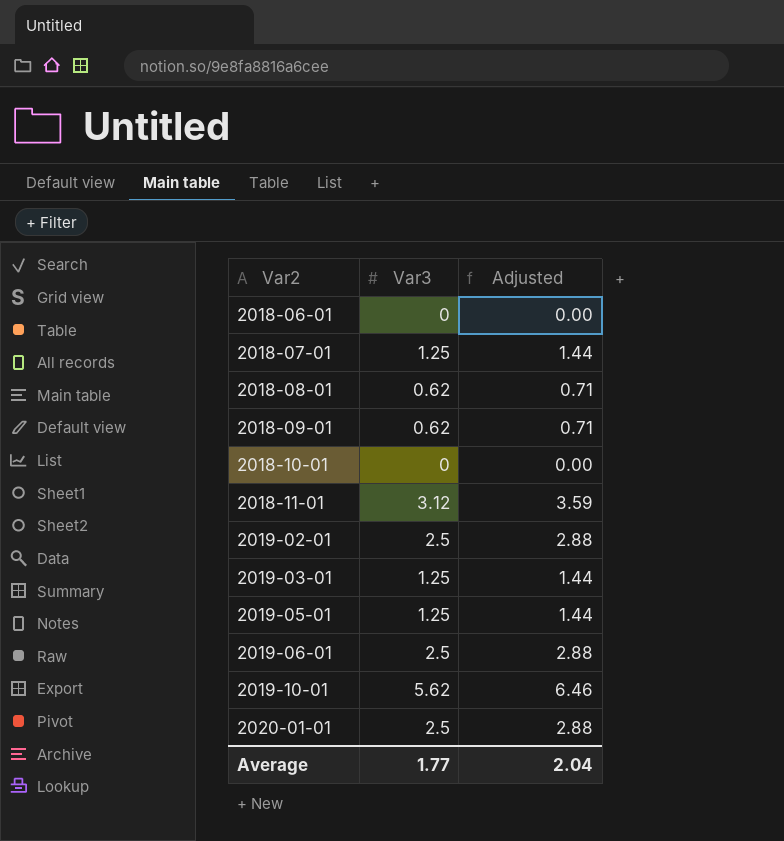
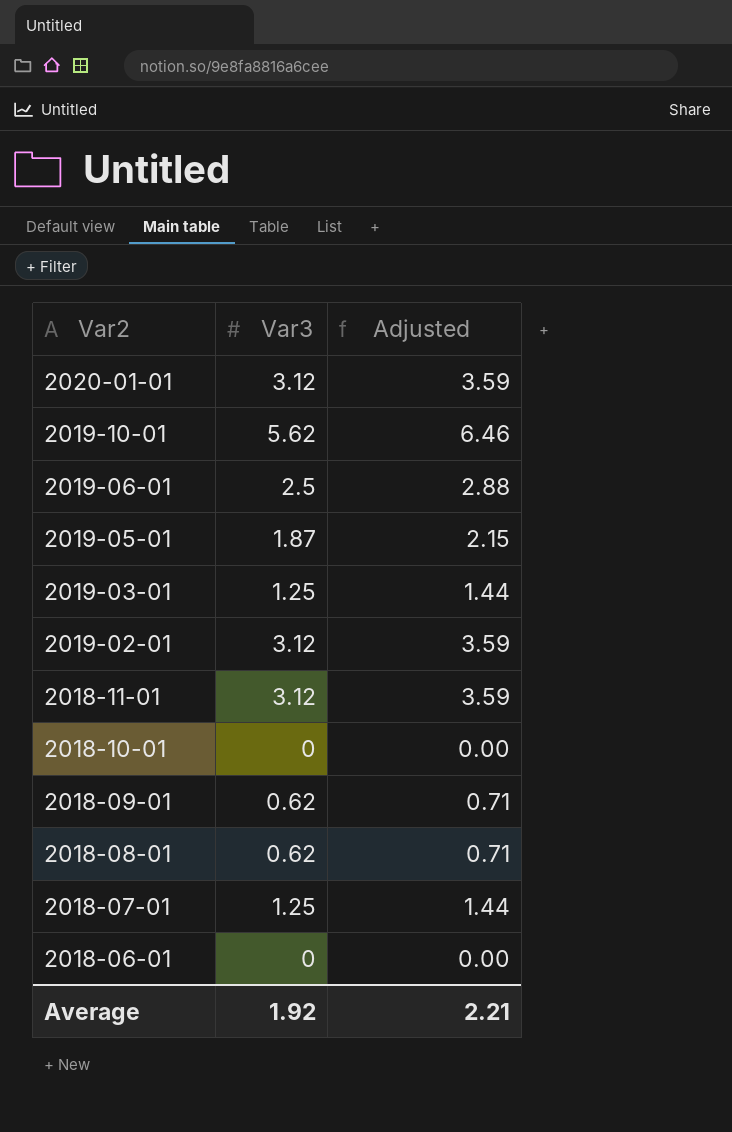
row order: Var2 ascending -> Var2 descending
2020-01-01 | Var3: 2.5 -> 3.12
2020-01-01 | Adjusted: 2.88 -> 3.59
2019-05-01 | Var3: 1.25 -> 1.87
2019-05-01 | Adjusted: 1.44 -> 2.15
2019-02-01 | Var3: 2.5 -> 3.12
2019-02-01 | Adjusted: 2.88 -> 3.59
Average | Var3: 1.77 -> 1.92
Average | Adjusted: 2.04 -> 2.21

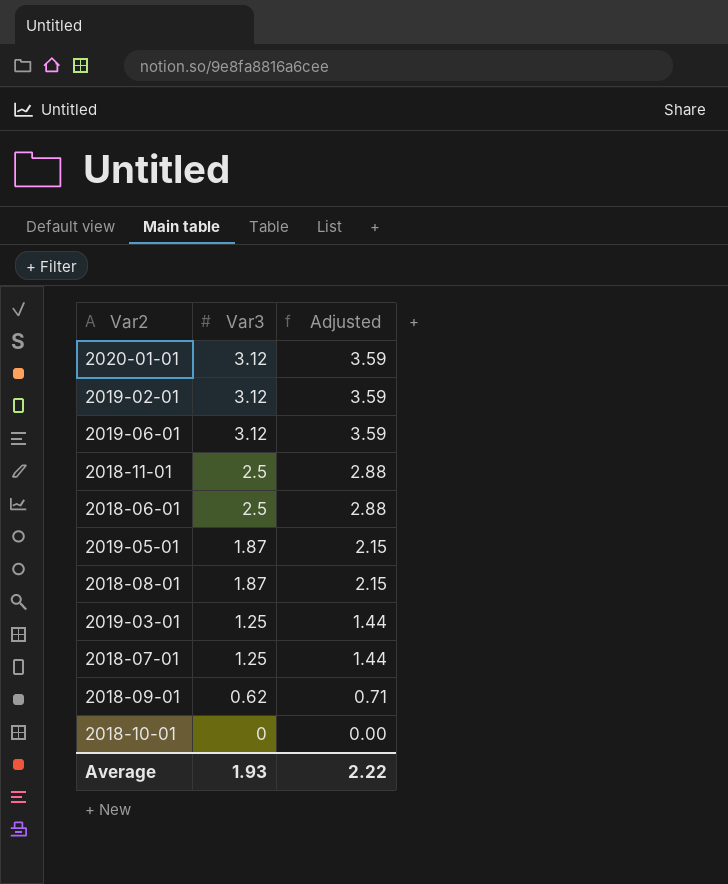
row order: Var2 descending -> Var3 descending
row 2019-10-01: 5.62 | 6.46 -> none
2019-06-01 | Var3: 2.5 -> 3.12
2019-06-01 | Adjusted: 2.88 -> 3.59
2018-11-01 | Var3: 3.12 -> 2.5
2018-11-01 | Adjusted: 3.59 -> 2.88
2018-06-01 | Var3: 0 -> 2.5
2018-06-01 | Adjusted: 0.00 -> 2.88
2018-08-01 | Var3: 0.62 -> 1.87
2018-08-01 | Adjusted: 0.71 -> 2.15
Average | Var3: 1.92 -> 1.93
Average | Adjusted: 2.21 -> 2.22

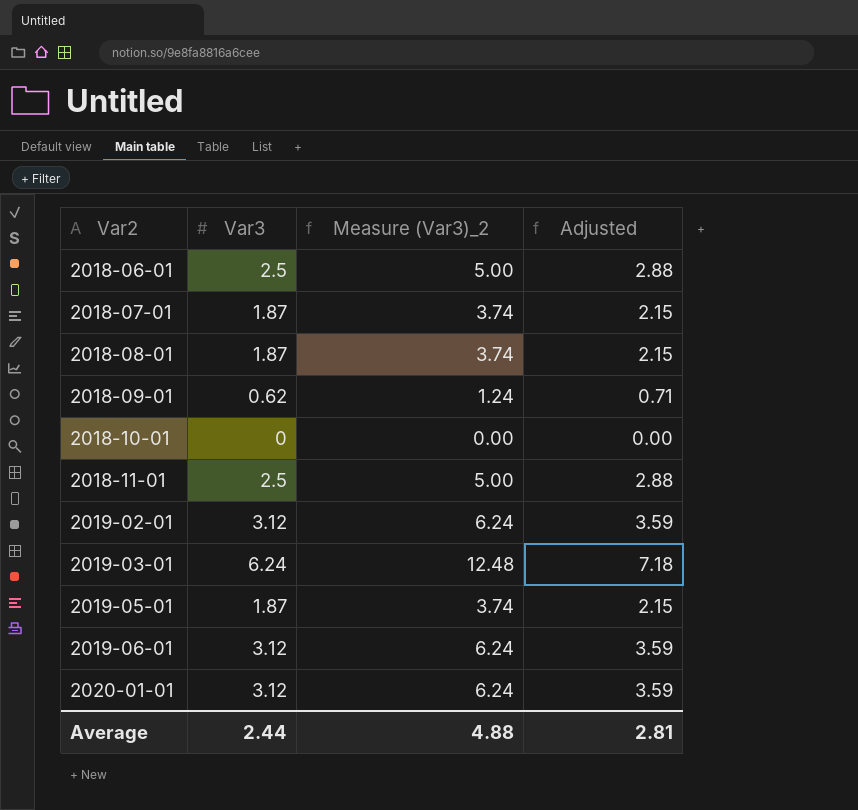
row order: Var3 descending -> Var2 ascending
column Measure (Var3)_2 | formula: none -> [Var3] * 2
2018-07-01 | Var3: 1.25 -> 1.87
2018-07-01 | Adjusted: 1.44 -> 2.15
2019-03-01 | Var3: 1.25 -> 6.24
2019-03-01 | Adjusted: 1.44 -> 7.18
Average | Var3: 1.93 -> 2.44
Average | Adjusted: 2.22 -> 2.81

